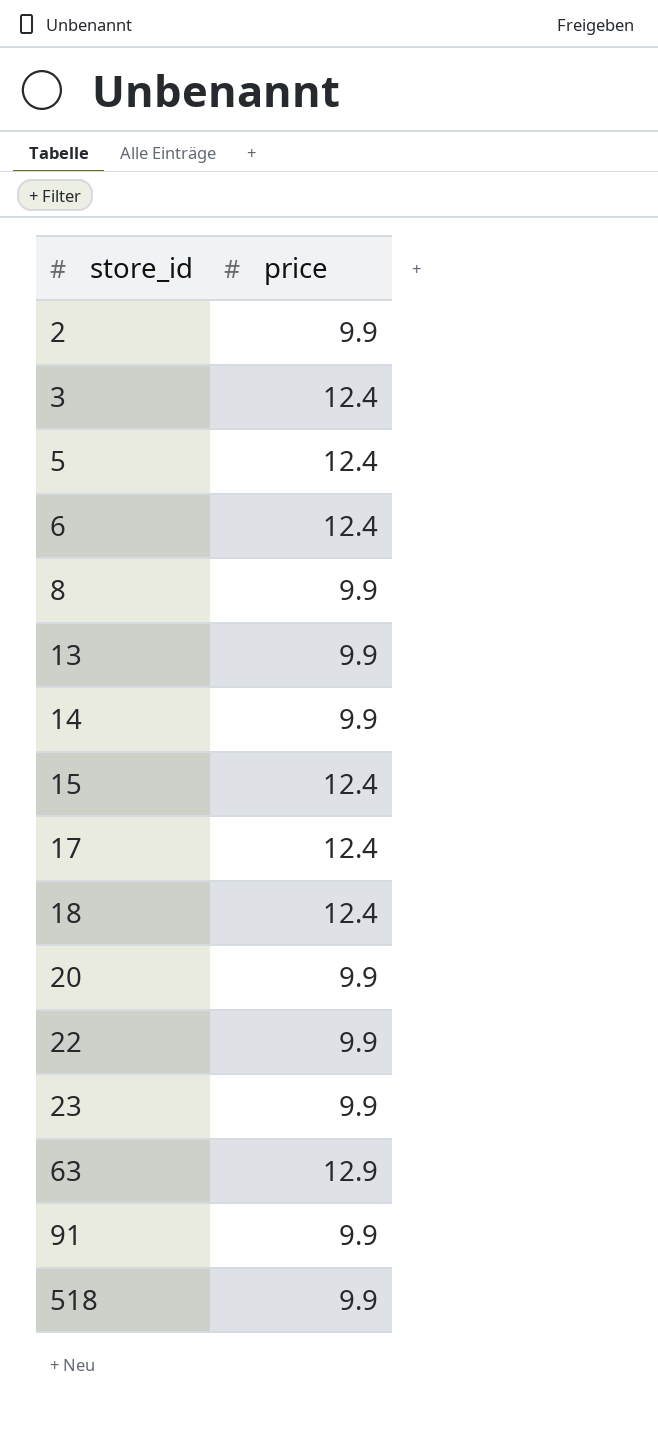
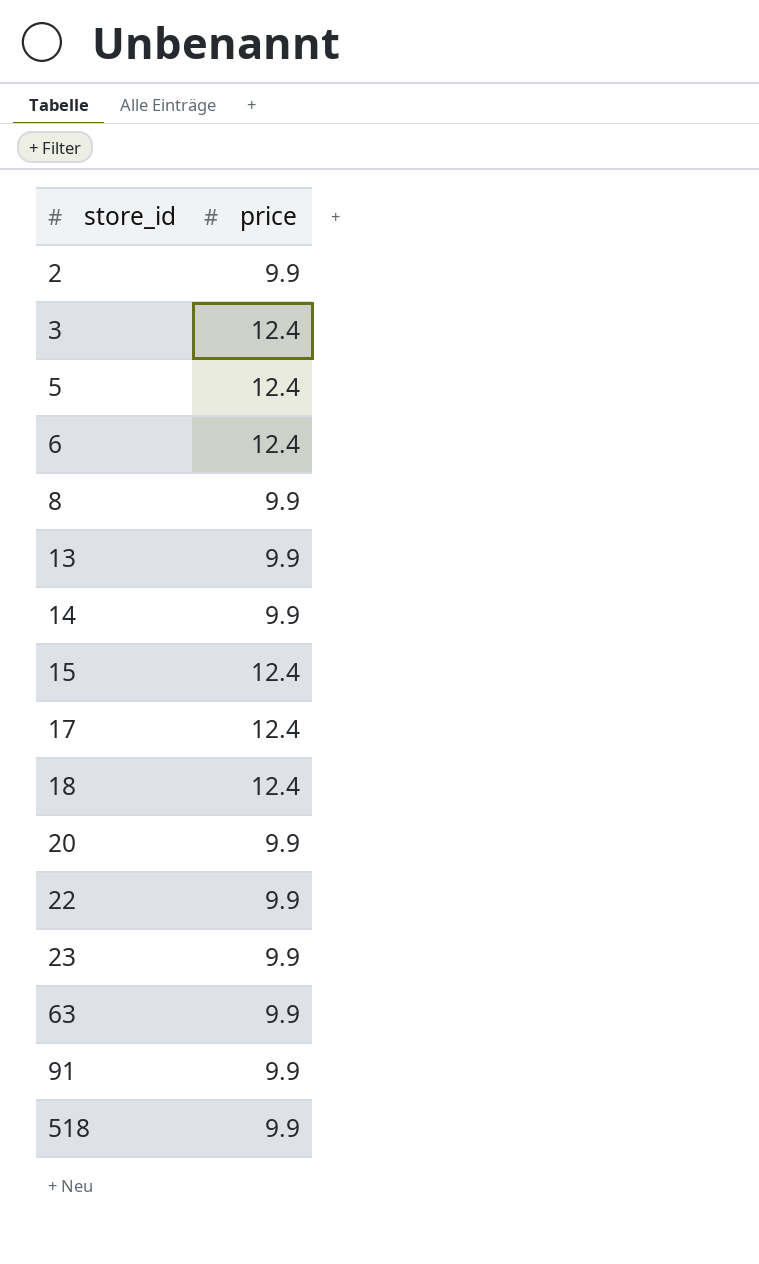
63 | price: 12.9 -> 9.9

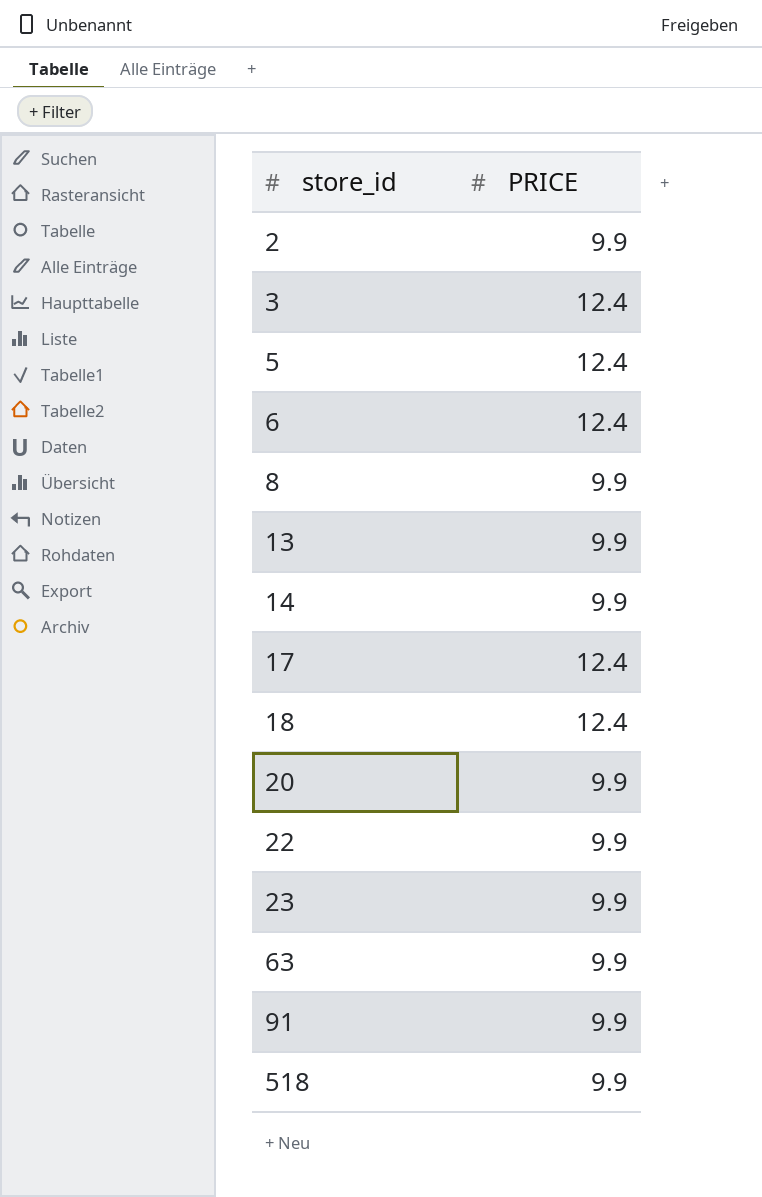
column name: price -> PRICE
row 15: 12.4 -> none

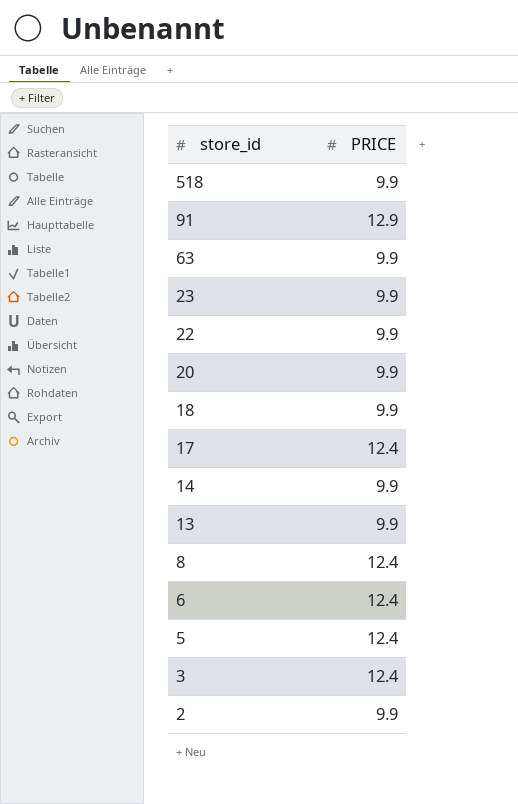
row order: store_id ascending -> store_id descending
91 | PRICE: 9.9 -> 12.9
18 | PRICE: 12.4 -> 9.9
8 | PRICE: 9.9 -> 12.4

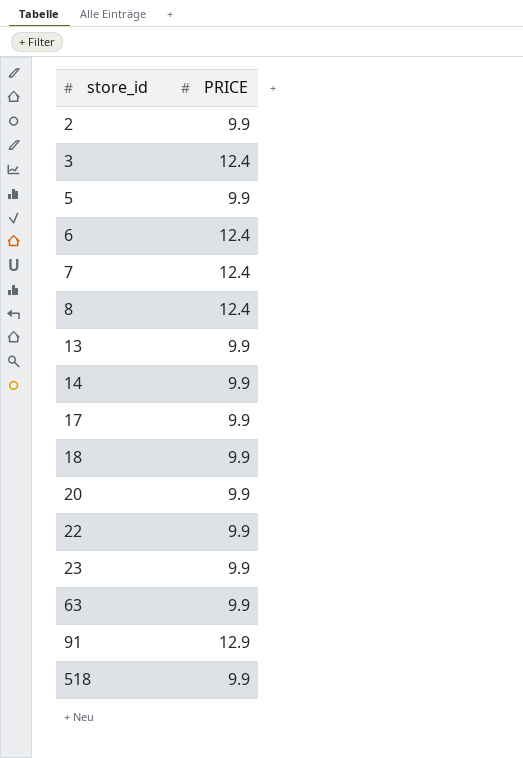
row order: store_id descending -> store_id ascending
5 | PRICE: 12.4 -> 9.9
row 7: none -> 12.4
17 | PRICE: 12.4 -> 9.9

